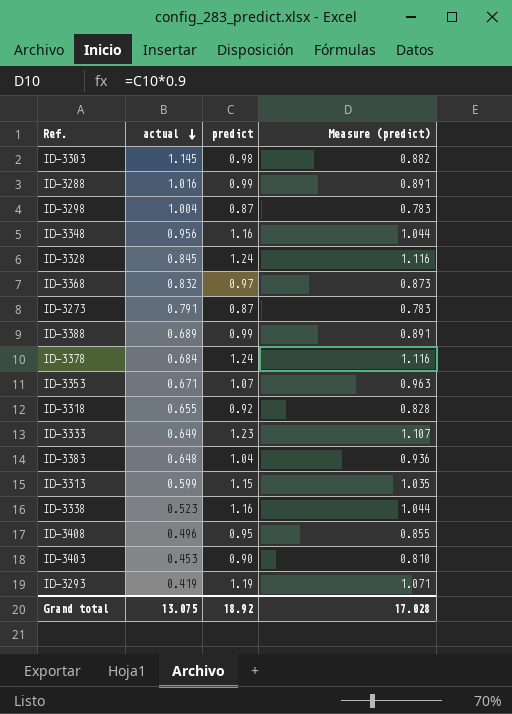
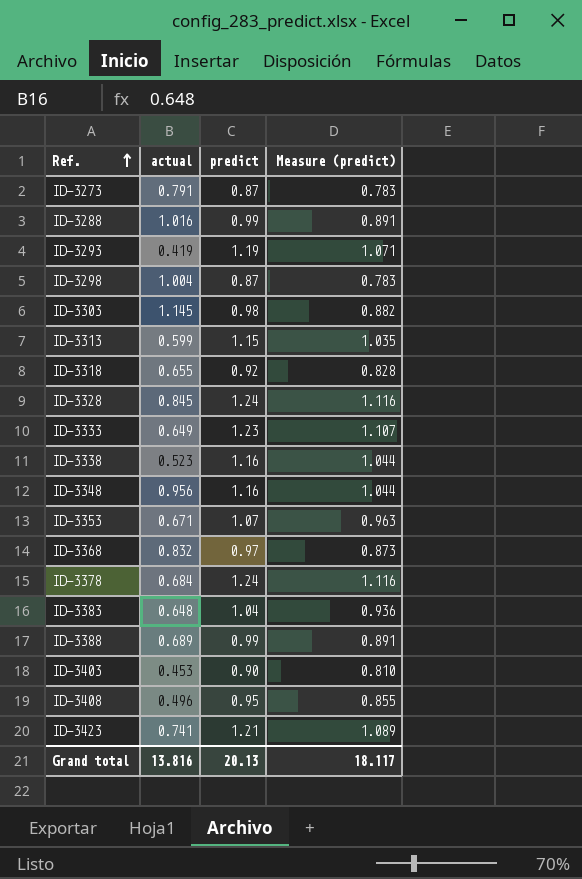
row order: actual descending -> Ref. ascending
row ID-3423: none -> 0.741 | 1.21 | 1.089
Grand total | actual: 13.075 -> 13.816
Grand total | predict: 18.92 -> 20.13
Grand total | Measure (predict): 17.028 -> 18.117

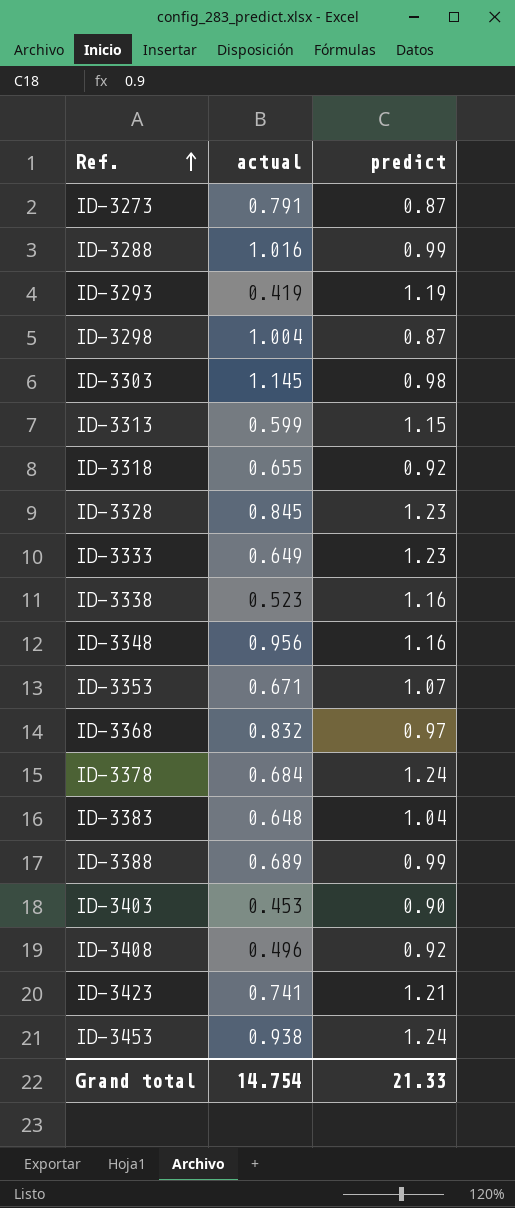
column Measure (predict) | formula: [predict] * 0.9 -> none
ID-3328 | predict: 1.24 -> 1.23
ID-3408 | predict: 0.95 -> 0.92
row ID-3453: none -> 0.938 | 1.24
Grand total | actual: 13.816 -> 14.754
Grand total | predict: 20.13 -> 21.33

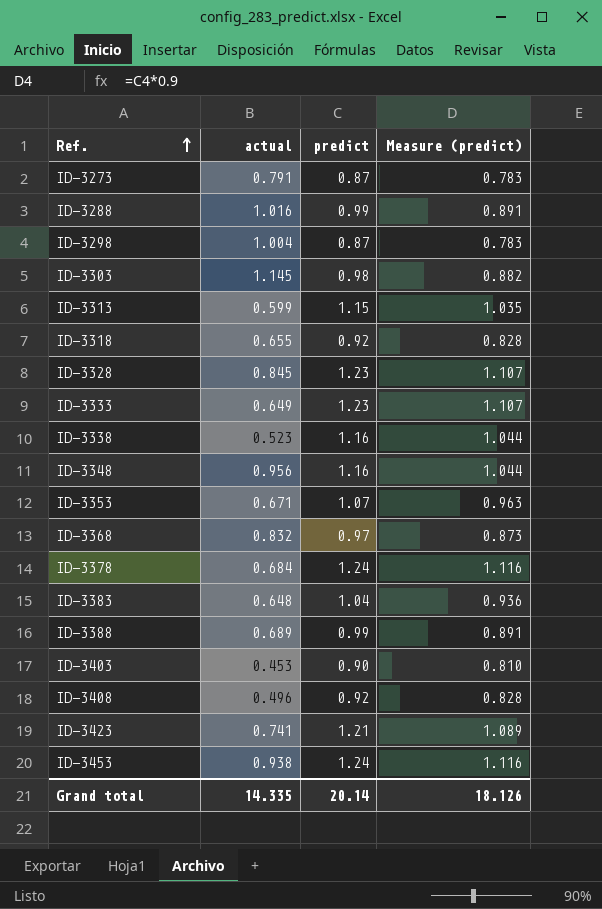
column Measure (predict) | formula: none -> [predict] * 0.9
row ID-3293: 0.419 | 1.19 -> none
Grand total | actual: 14.754 -> 14.335
Grand total | predict: 21.33 -> 20.14

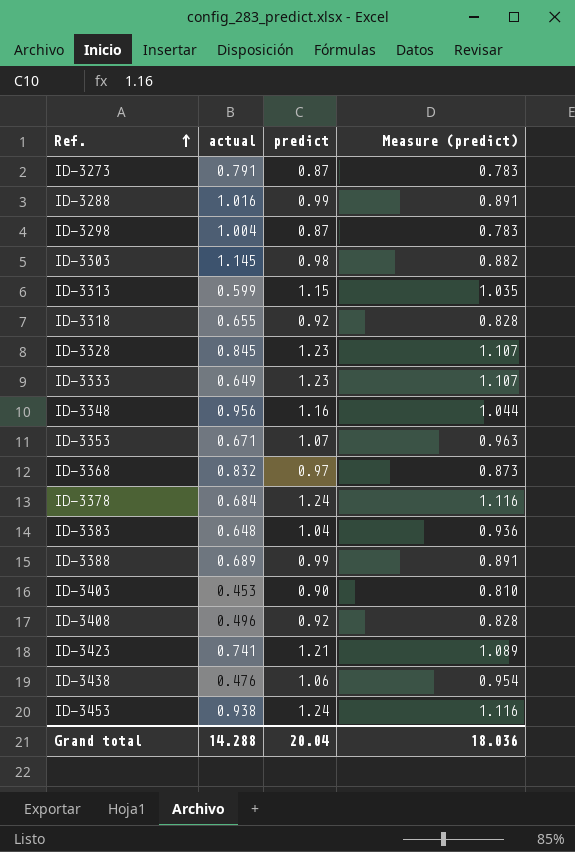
row ID-3338: 0.523 | 1.16 | 1.044 -> none
row ID-3438: none -> 0.476 | 1.06 | 0.954
Grand total | actual: 14.335 -> 14.288
Grand total | predict: 20.14 -> 20.04
Grand total | Measure (predict): 18.126 -> 18.036

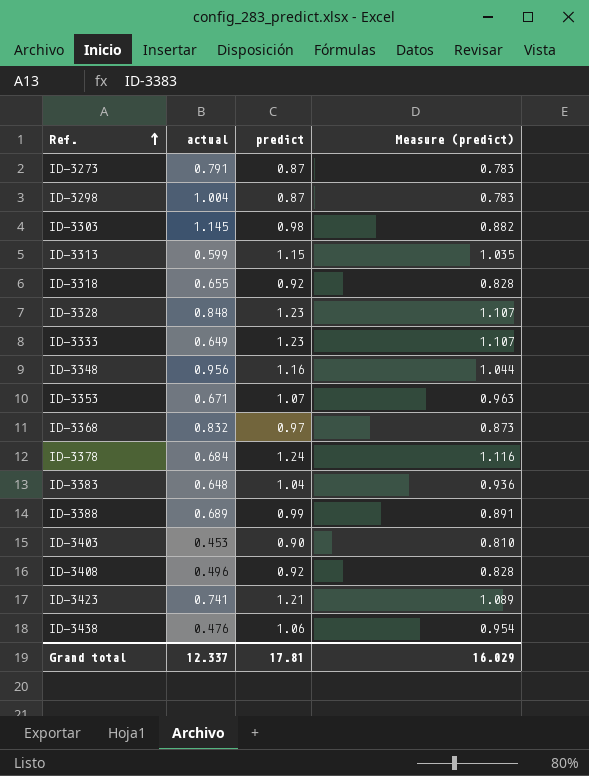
row ID-3288: 1.016 | 0.99 | 0.891 -> none
row ID-3453: 0.938 | 1.24 | 1.116 -> none
ID-3328 | actual: 0.845 -> 0.848
Grand total | actual: 14.288 -> 12.337
Grand total | predict: 20.04 -> 17.81
Grand total | Measure (predict): 18.036 -> 16.029

